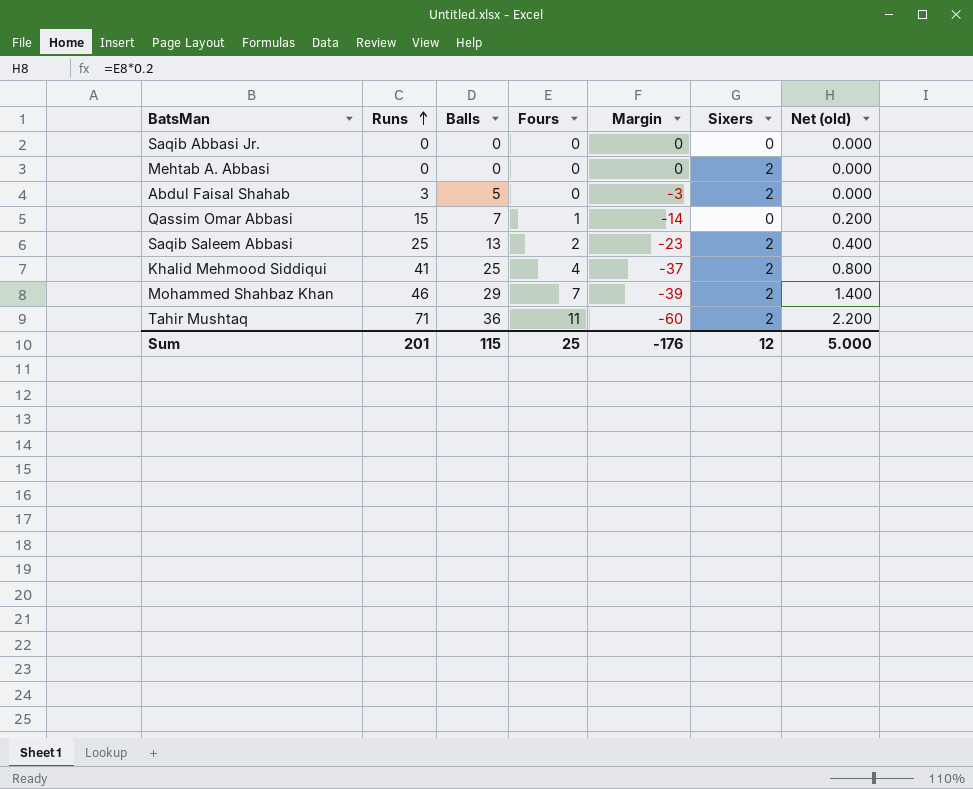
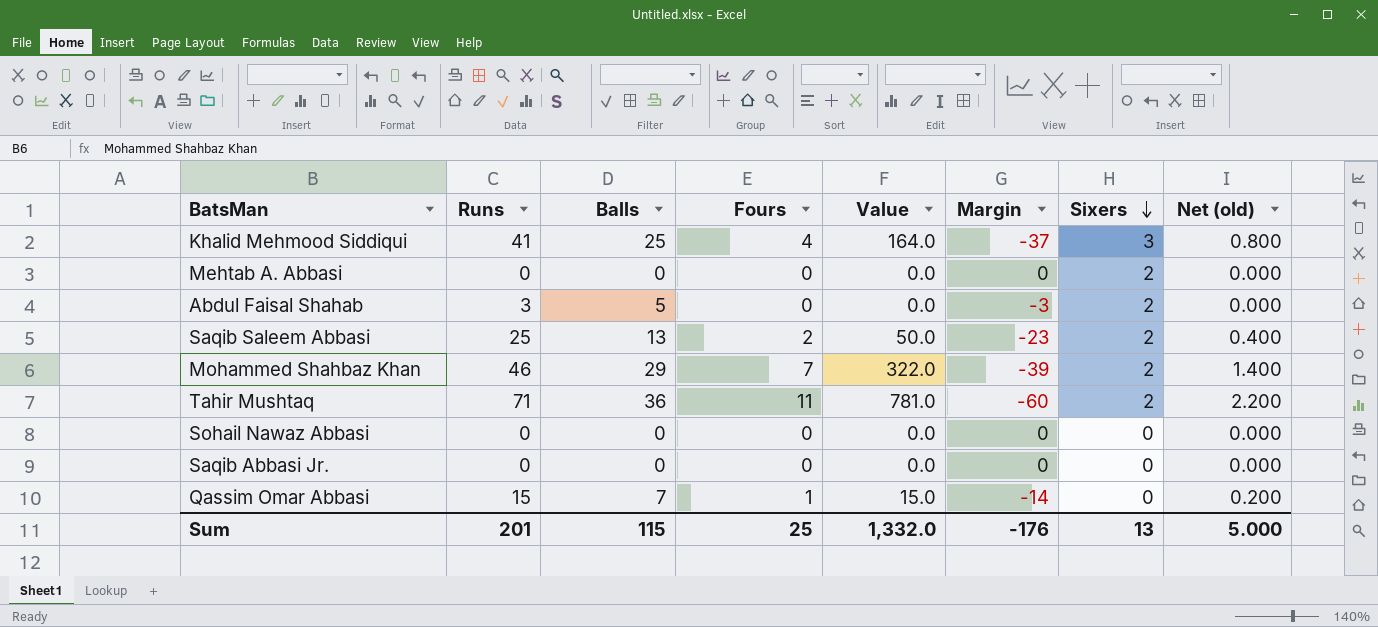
row order: Runs ascending -> Sixers descending
column Value | formula: none -> [Runs] * [Fours]
Khalid Mehmood Siddiqui | Sixers: 2 -> 3
row Sohail Nawaz Abbasi: none -> 0 | 0 | 0 | 0.0 | 0 | 0 | 0.000
Sum | Sixers: 12 -> 13

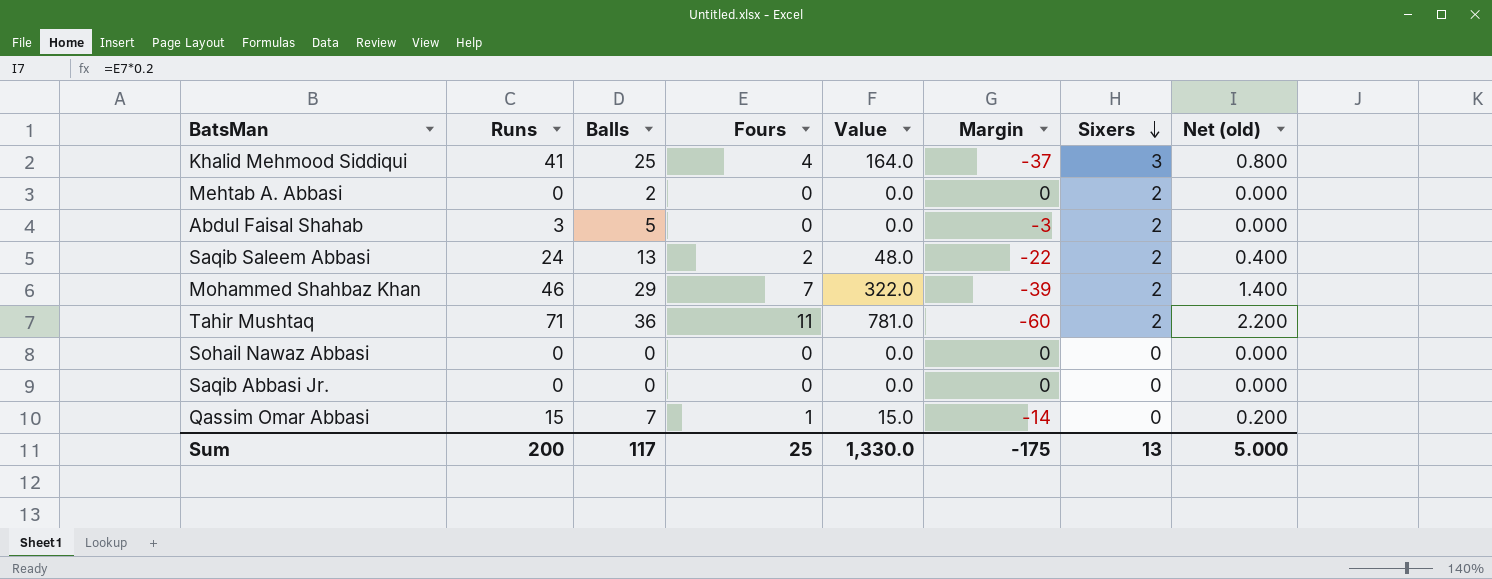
Mehtab A. Abbasi | Balls: 0 -> 2
Saqib Saleem Abbasi | Runs: 25 -> 24
Saqib Saleem Abbasi | Value: 50.0 -> 48.0
Saqib Saleem Abbasi | Margin: -23 -> -22
Sum | Runs: 201 -> 200
Sum | Balls: 115 -> 117
Sum | Value: 1,332.0 -> 1,330.0
Sum | Margin: -176 -> -175

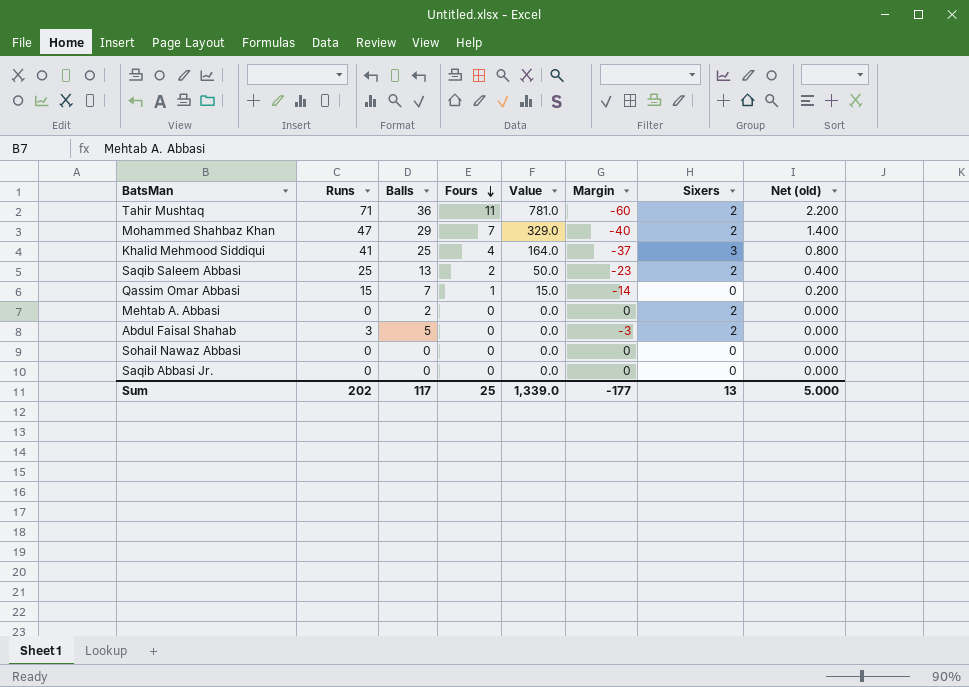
row order: Sixers descending -> Fours descending
Mohammed Shahbaz Khan | Runs: 46 -> 47
Mohammed Shahbaz Khan | Value: 322.0 -> 329.0
Mohammed Shahbaz Khan | Margin: -39 -> -40
Saqib Saleem Abbasi | Runs: 24 -> 25
Saqib Saleem Abbasi | Value: 48.0 -> 50.0
Saqib Saleem Abbasi | Margin: -22 -> -23
Sum | Runs: 200 -> 202
Sum | Value: 1,330.0 -> 1,339.0
Sum | Margin: -175 -> -177

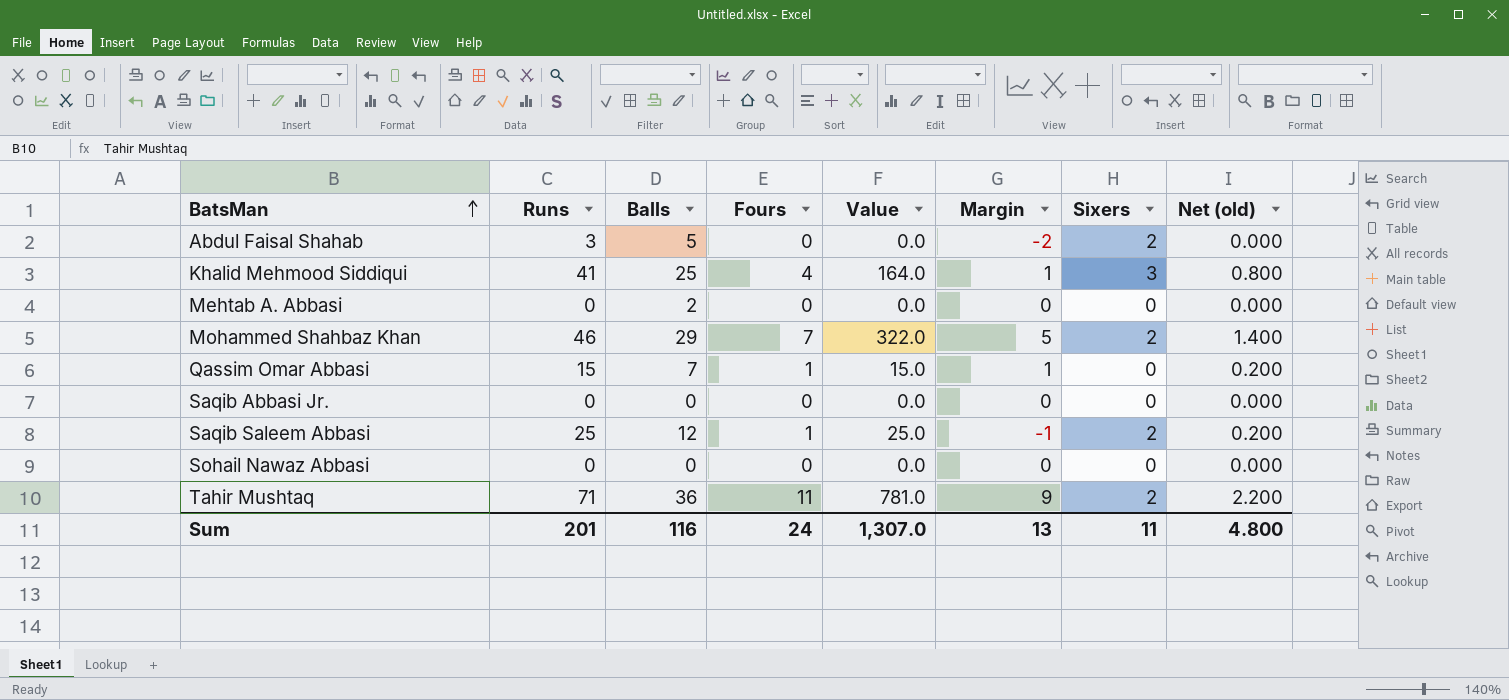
row order: Fours descending -> BatsMan ascending
column Margin | formula: [Fours] - [Runs] -> [Fours] - [Sixers]
Mehtab A. Abbasi | Sixers: 2 -> 0
Mohammed Shahbaz Khan | Runs: 47 -> 46
Mohammed Shahbaz Khan | Value: 329.0 -> 322.0
Saqib Saleem Abbasi | Balls: 13 -> 12
Saqib Saleem Abbasi | Fours: 2 -> 1
Saqib Saleem Abbasi | Value: 50.0 -> 25.0
Saqib Saleem Abbasi | Net (old): 0.400 -> 0.200
Sum | Runs: 202 -> 201
Sum | Balls: 117 -> 116
Sum | Fours: 25 -> 24
Sum | Value: 1,339.0 -> 1,307.0
Sum | Margin: -177 -> 13
Sum | Sixers: 13 -> 11
Sum | Net (old): 5.000 -> 4.800

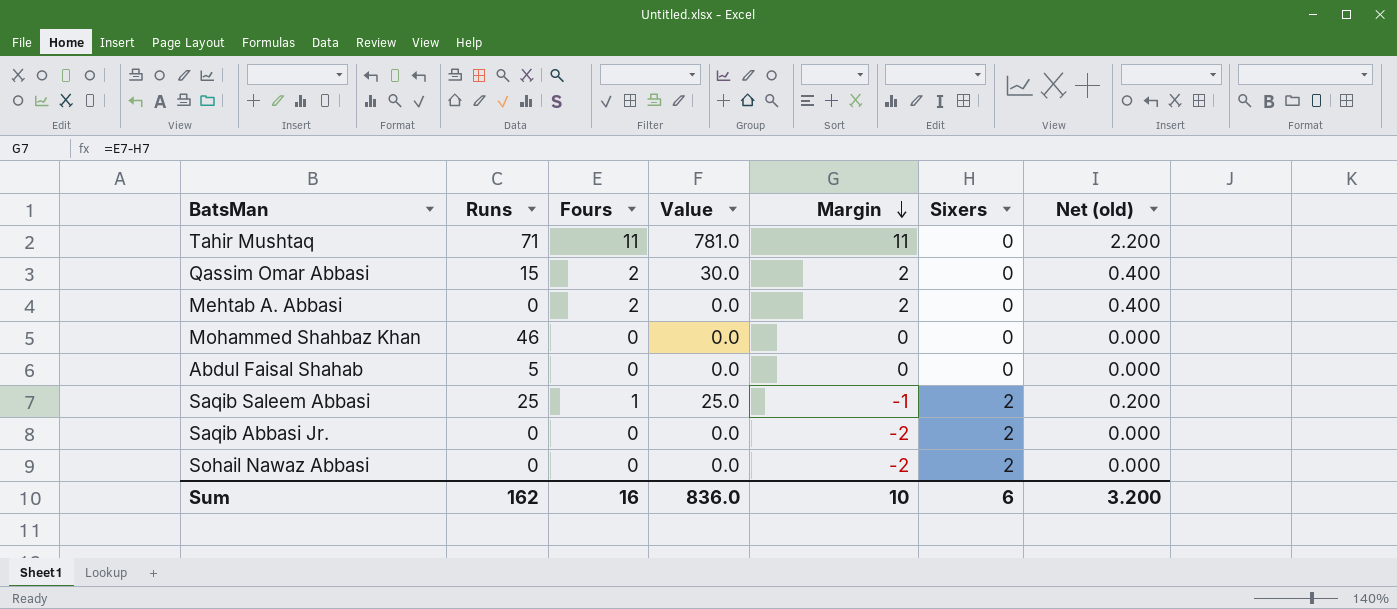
row order: BatsMan ascending -> Margin descending
column Balls | position: 3 -> none
row Khalid Mehmood Siddiqui: 41 | 25 | 4 | 164.0 | 1 | 3 | 0.800 -> none
Tahir Mushtaq | Margin: 9 -> 11
Tahir Mushtaq | Sixers: 2 -> 0
Qassim Omar Abbasi | Fours: 1 -> 2
Qassim Omar Abbasi | Value: 15.0 -> 30.0
Qassim Omar Abbasi | Margin: 1 -> 2
Qassim Omar Abbasi | Net (old): 0.200 -> 0.400
Mehtab A. Abbasi | Fours: 0 -> 2
Mehtab A. Abbasi | Margin: 0 -> 2
Mehtab A. Abbasi | Net (old): 0.000 -> 0.400
Mohammed Shahbaz Khan | Fours: 7 -> 0
Mohammed Shahbaz Khan | Value: 322.0 -> 0.0
Mohammed Shahbaz Khan | Margin: 5 -> 0
Mohammed Shahbaz Khan | Sixers: 2 -> 0
Mohammed Shahbaz Khan | Net (old): 1.400 -> 0.000
Abdul Faisal Shahab | Runs: 3 -> 5
Abdul Faisal Shahab | Margin: -2 -> 0
Abdul Faisal Shahab | Sixers: 2 -> 0
Saqib Abbasi Jr. | Margin: 0 -> -2
Saqib Abbasi Jr. | Sixers: 0 -> 2
Sohail Nawaz Abbasi | Margin: 0 -> -2
Sohail Nawaz Abbasi | Sixers: 0 -> 2
Sum | Runs: 201 -> 162
Sum | Fours: 24 -> 16
Sum | Value: 1,307.0 -> 836.0
Sum | Margin: 13 -> 10
Sum | Sixers: 11 -> 6
Sum | Net (old): 4.800 -> 3.200

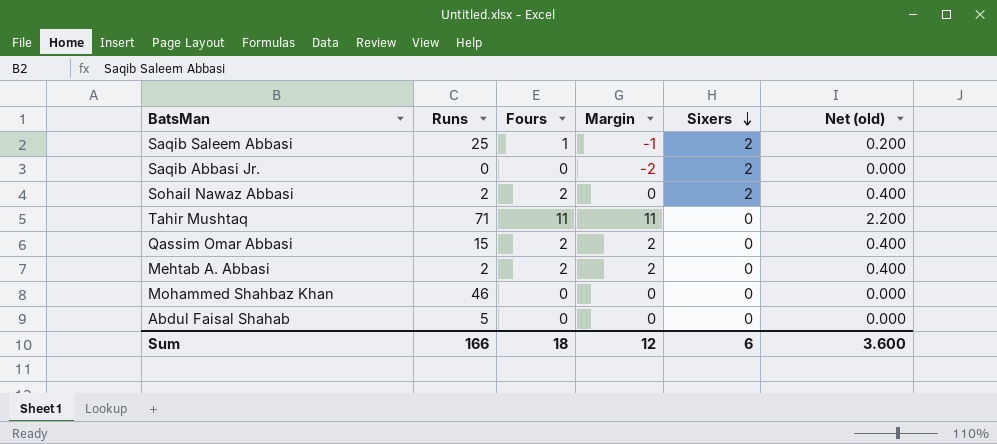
row order: Margin descending -> Sixers descending
column Value | formula: [Runs] * [Fours] -> none
Sohail Nawaz Abbasi | Runs: 0 -> 2
Sohail Nawaz Abbasi | Fours: 0 -> 2
Sohail Nawaz Abbasi | Margin: -2 -> 0
Sohail Nawaz Abbasi | Net (old): 0.000 -> 0.400
Mehtab A. Abbasi | Runs: 0 -> 2
Sum | Runs: 162 -> 166
Sum | Fours: 16 -> 18
Sum | Margin: 10 -> 12
Sum | Net (old): 3.200 -> 3.600

